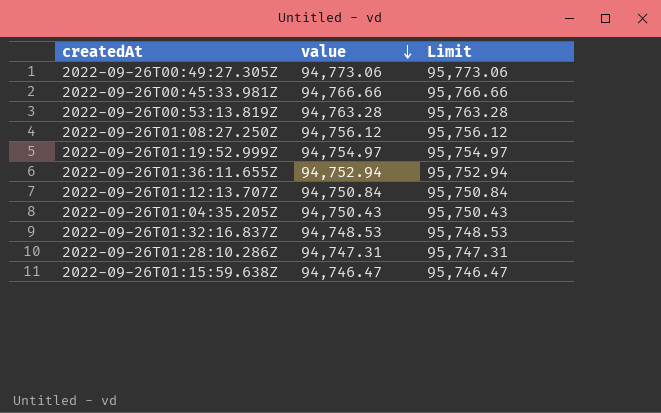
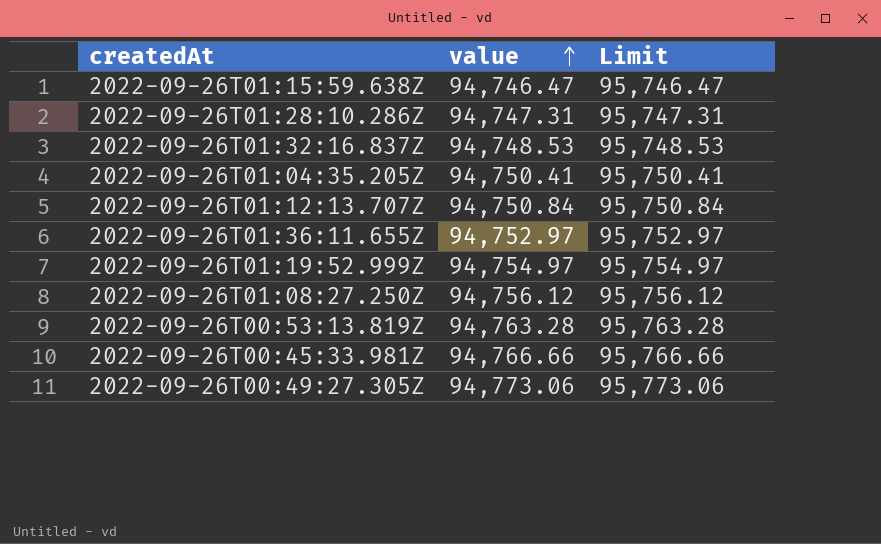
row order: value descending -> value ascending
2022-09-26T01:04:35.205Z | value: 94,750.43 -> 94,750.41
2022-09-26T01:04:35.205Z | Limit: 95,750.43 -> 95,750.41
2022-09-26T01:36:11.655Z | value: 94,752.94 -> 94,752.97
2022-09-26T01:36:11.655Z | Limit: 95,752.94 -> 95,752.97

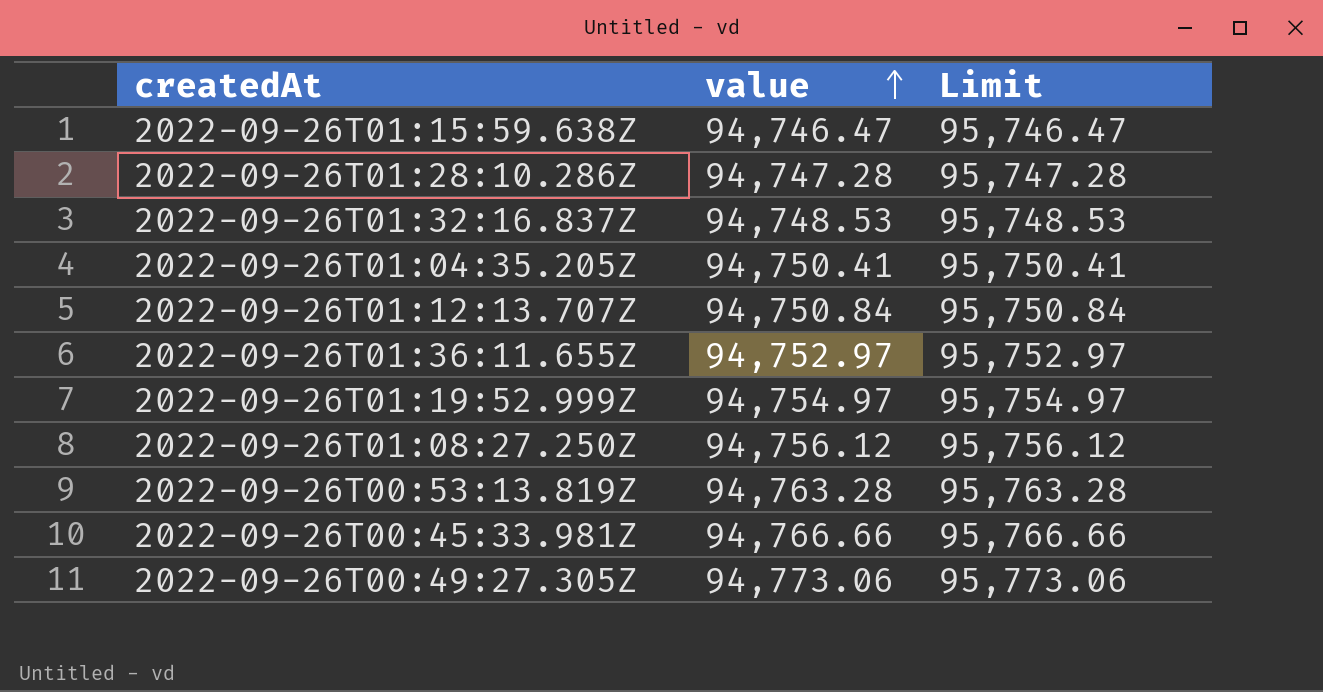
2022-09-26T01:28:10.286Z | value: 94,747.31 -> 94,747.28
2022-09-26T01:28:10.286Z | Limit: 95,747.31 -> 95,747.28

